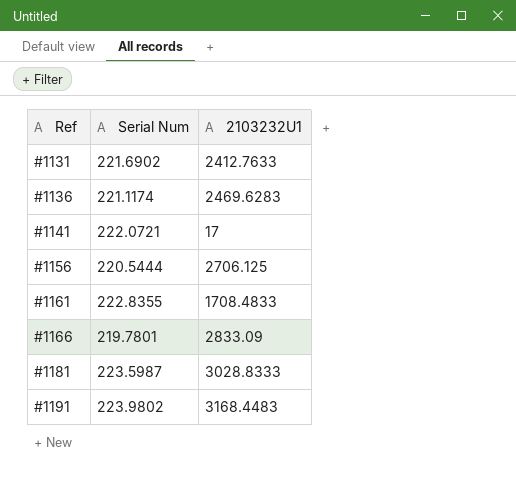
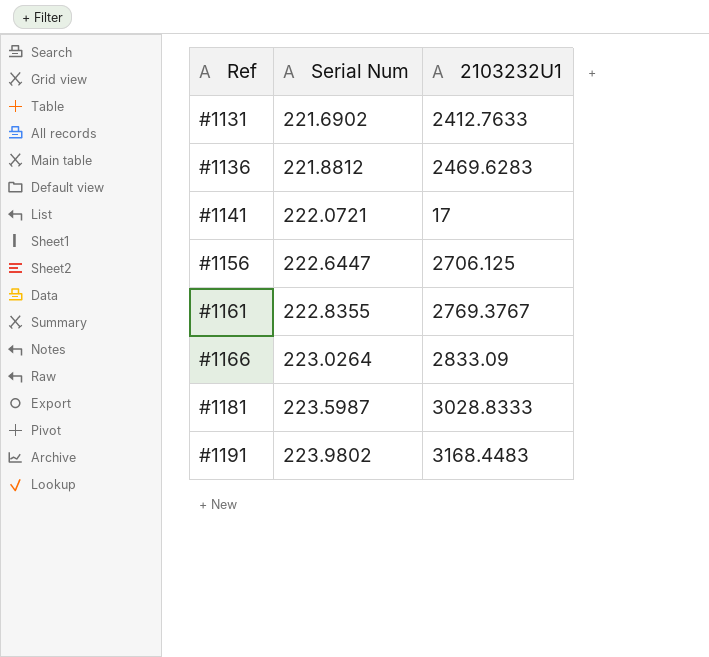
#1136 | Serial Num: 221.1174 -> 221.8812
#1156 | Serial Num: 220.5444 -> 222.6447
#1161 | 2103232U1: 1708.4833 -> 2769.3767
#1166 | Serial Num: 219.7801 -> 223.0264

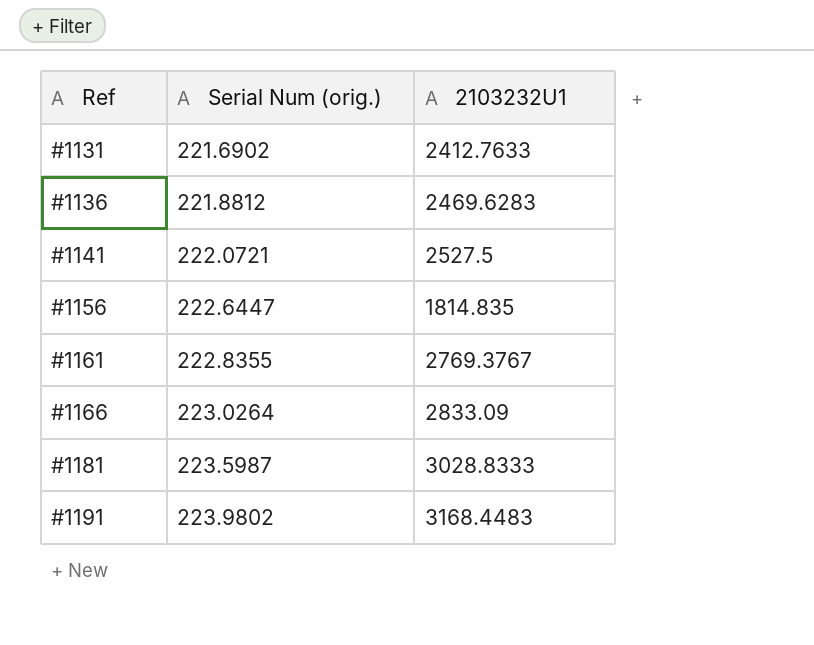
column name: Serial Num -> Serial Num (orig.)
#1141 | 2103232U1: 17 -> 2527.5
#1156 | 2103232U1: 2706.125 -> 1814.835

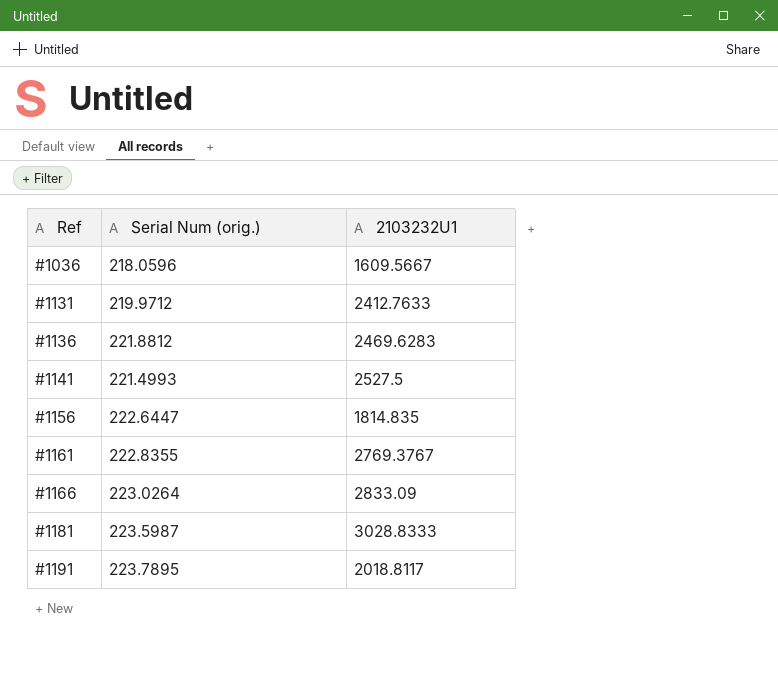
row #1036: none -> 218.0596 | 1609.5667
#1131 | Serial Num (orig.): 221.6902 -> 219.9712
#1141 | Serial Num (orig.): 222.0721 -> 221.4993
#1191 | Serial Num (orig.): 223.9802 -> 223.7895
#1191 | 2103232U1: 3168.4483 -> 2018.8117

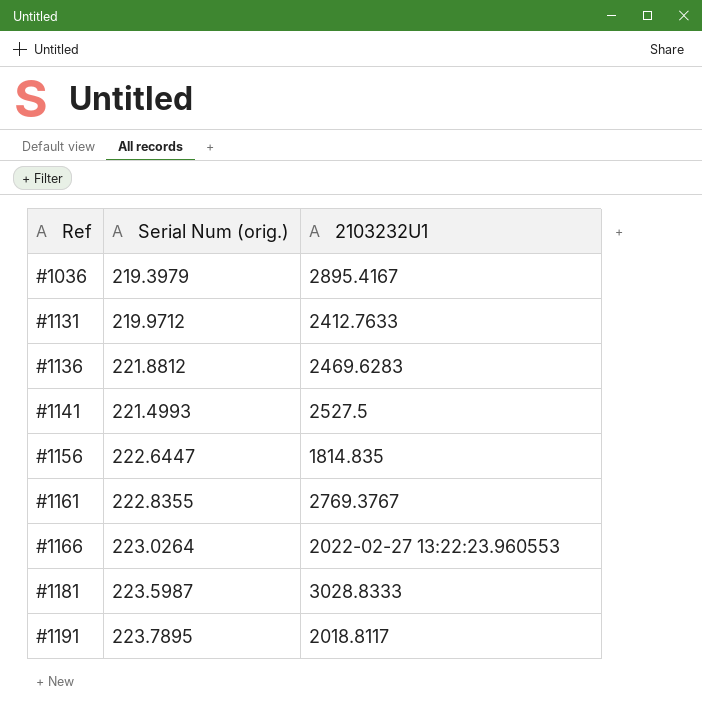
#1036 | Serial Num (orig.): 218.0596 -> 219.3979
#1036 | 2103232U1: 1609.5667 -> 2895.4167
#1166 | 2103232U1: 2833.09 -> 2022-02-27 13:22:23.960553

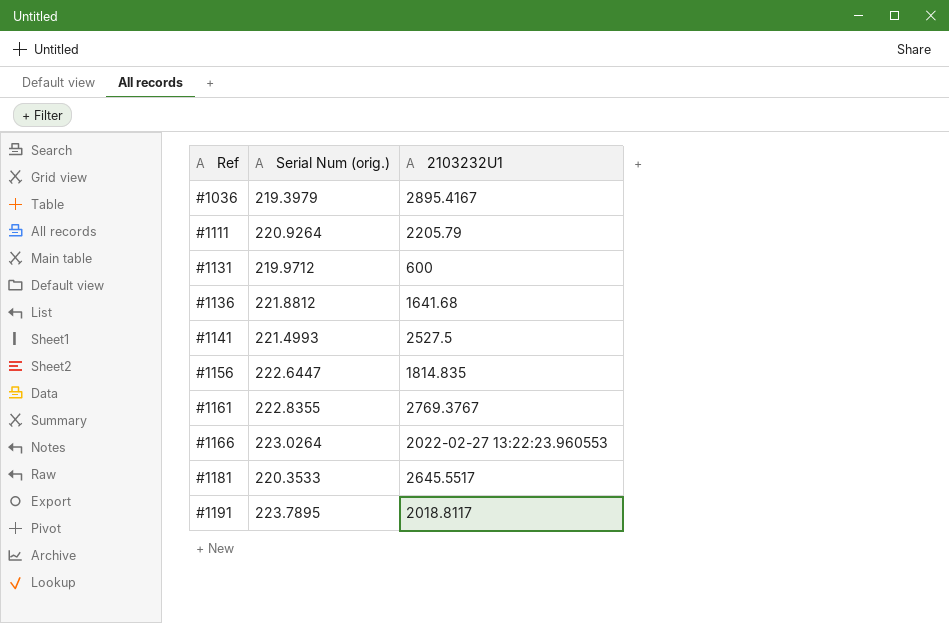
row #1111: none -> 220.9264 | 2205.79
#1131 | 2103232U1: 2412.7633 -> 600
#1136 | 2103232U1: 2469.6283 -> 1641.68
#1181 | Serial Num (orig.): 223.5987 -> 220.3533
#1181 | 2103232U1: 3028.8333 -> 2645.5517

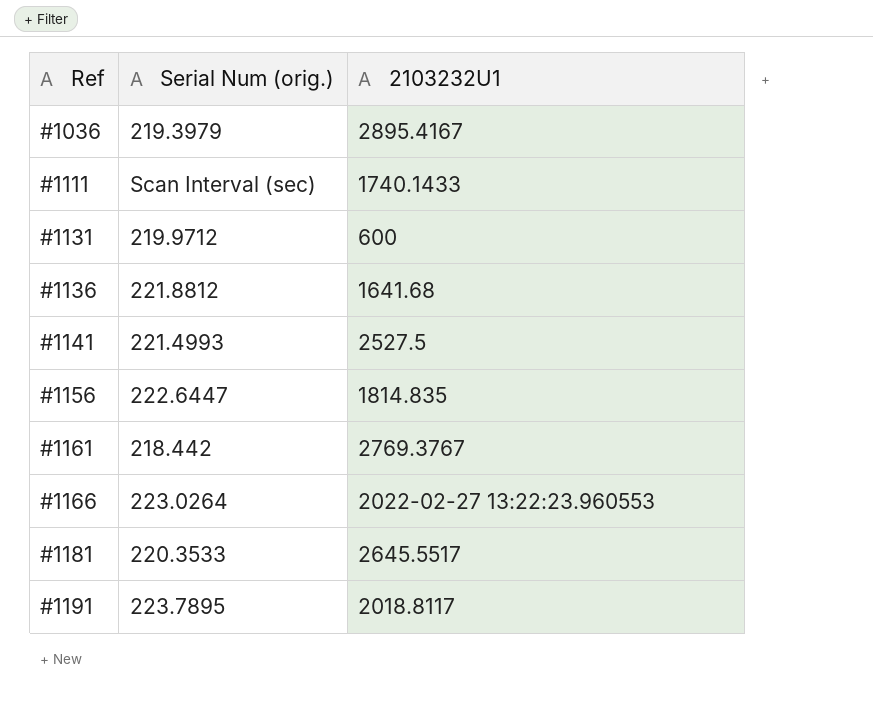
#1111 | Serial Num (orig.): 220.9264 -> Scan Interval (sec)
#1111 | 2103232U1: 2205.79 -> 1740.1433
#1161 | Serial Num (orig.): 222.8355 -> 218.442

